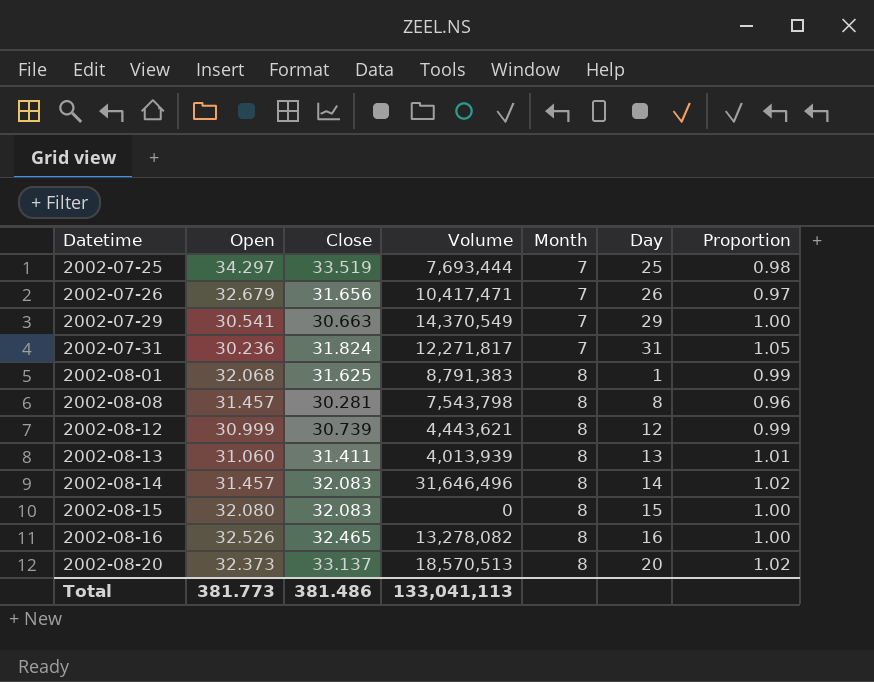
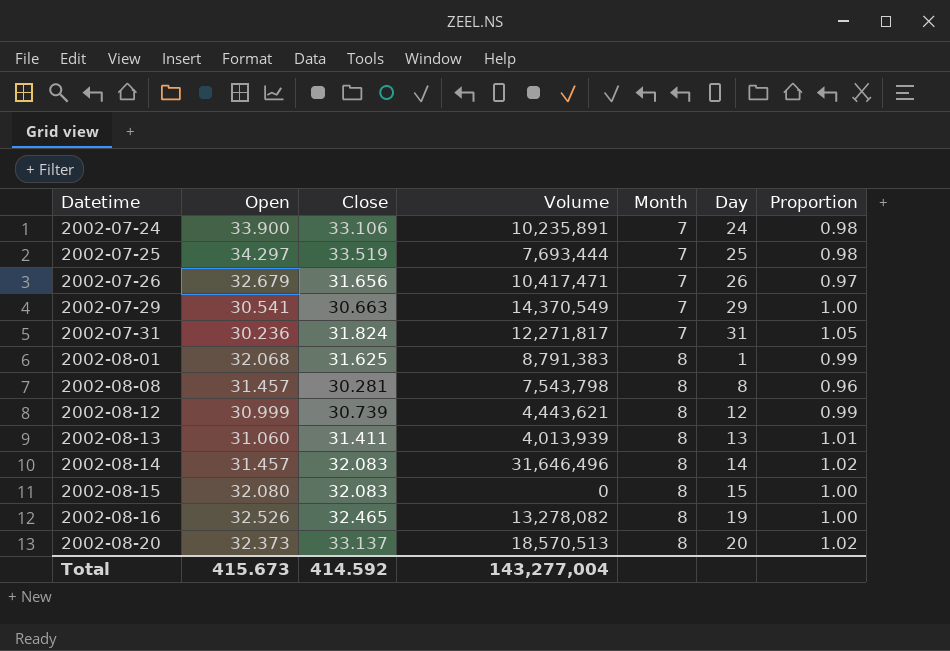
row 2002-07-24: none -> 33.900 | 33.106 | 10,235,891 | 7 | 24 | 0.98
2002-08-16 | Day: 16 -> 19
Total | Open: 381.773 -> 415.673
Total | Close: 381.486 -> 414.592
Total | Volume: 133,041,113 -> 143,277,004

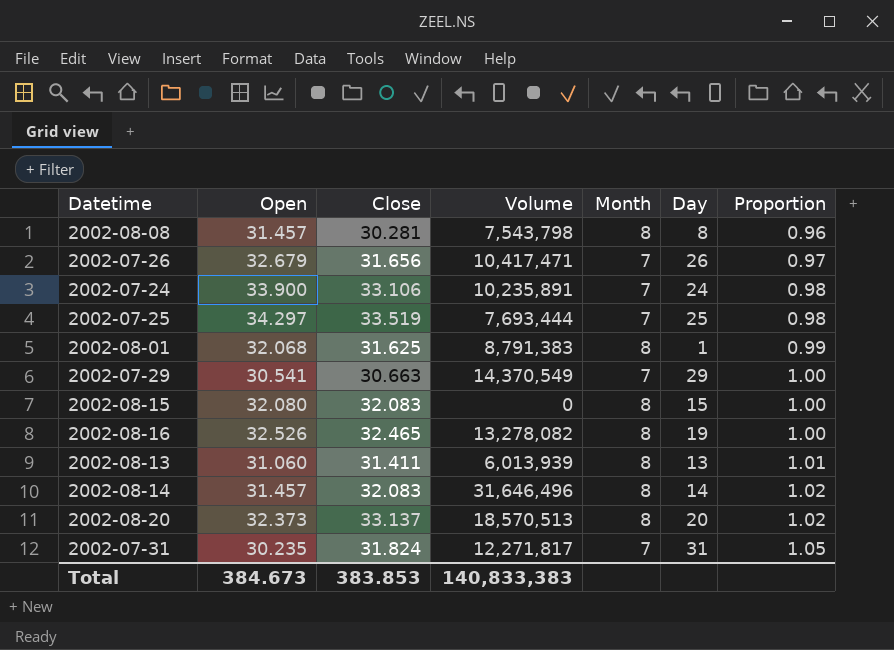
row order: Datetime ascending -> Proportion ascending
row 2002-08-12: 30.999 | 30.739 | 4,443,621 | 8 | 12 | 0.99 -> none
2002-08-13 | Volume: 4,013,939 -> 6,013,939
2002-07-31 | Open: 30.236 -> 30.235
Total | Open: 415.673 -> 384.673
Total | Close: 414.592 -> 383.853
Total | Volume: 143,277,004 -> 140,833,383

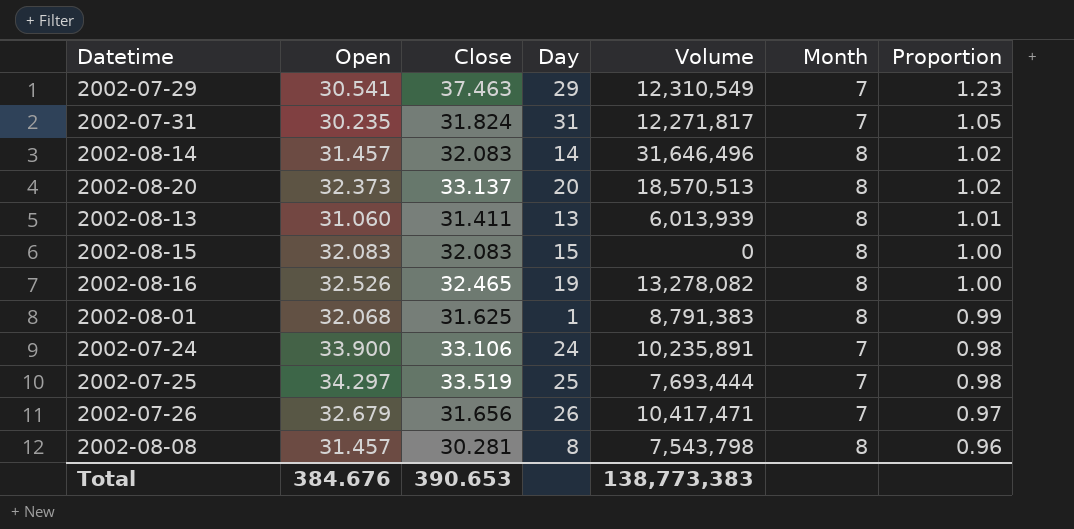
row order: Proportion ascending -> Proportion descending
column Day | position: 6 -> 4
2002-07-29 | Close: 30.663 -> 37.463
2002-07-29 | Volume: 14,370,549 -> 12,310,549
2002-07-29 | Proportion: 1.00 -> 1.23
2002-08-15 | Open: 32.080 -> 32.083
Total | Open: 384.673 -> 384.676
Total | Close: 383.853 -> 390.653
Total | Volume: 140,833,383 -> 138,773,383

